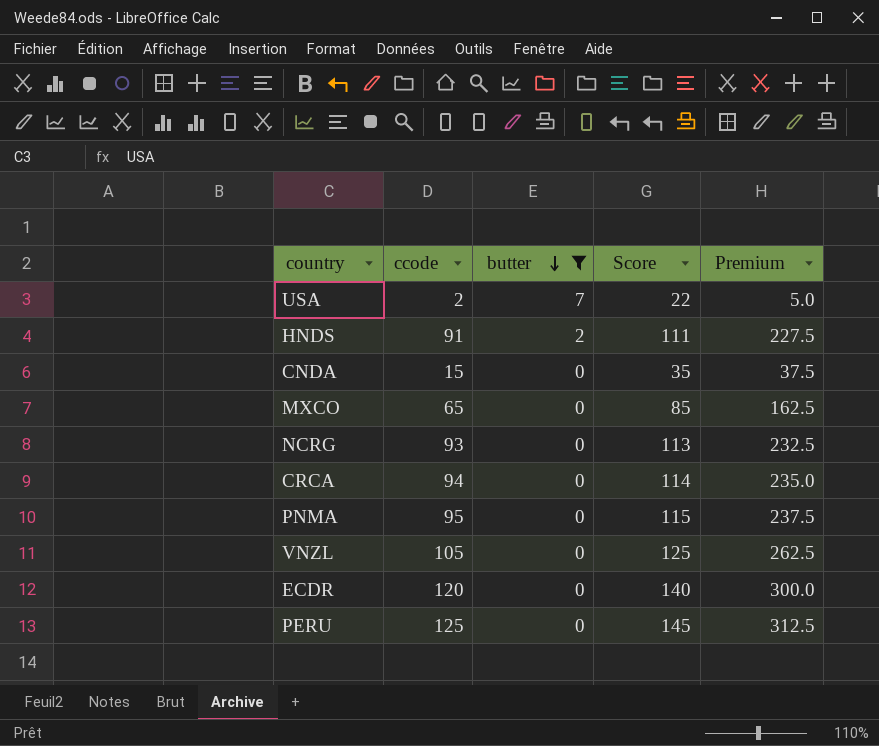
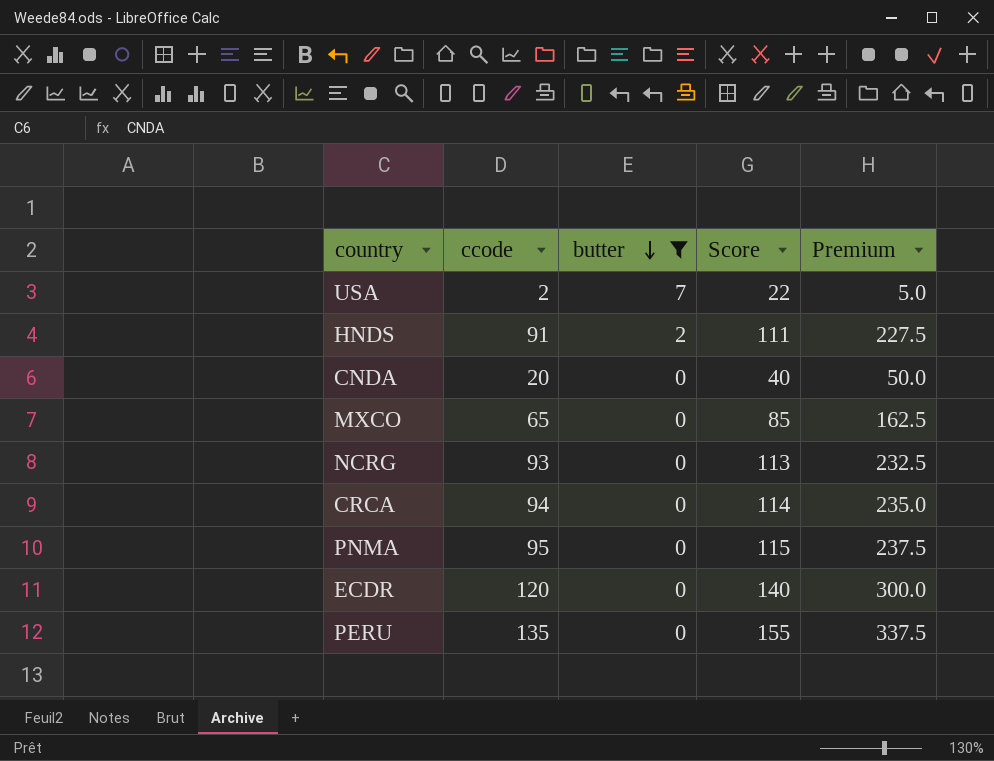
row VNZL: 105 | 0 | 125 | 262.5 -> none
CNDA | ccode: 15 -> 20
CNDA | Score: 35 -> 40
CNDA | Premium: 37.5 -> 50.0
PERU | ccode: 125 -> 135
PERU | Score: 145 -> 155
PERU | Premium: 312.5 -> 337.5

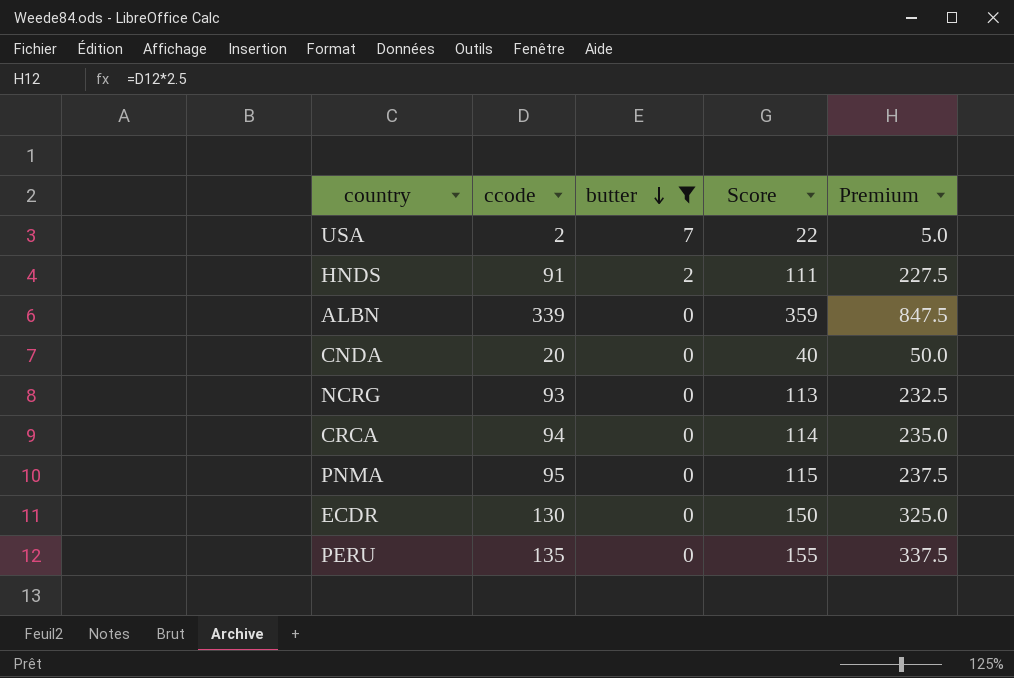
row MXCO: 65 | 0 | 85 | 162.5 -> none
row ALBN: none -> 339 | 0 | 359 | 847.5
ECDR | ccode: 120 -> 130
ECDR | Score: 140 -> 150
ECDR | Premium: 300.0 -> 325.0

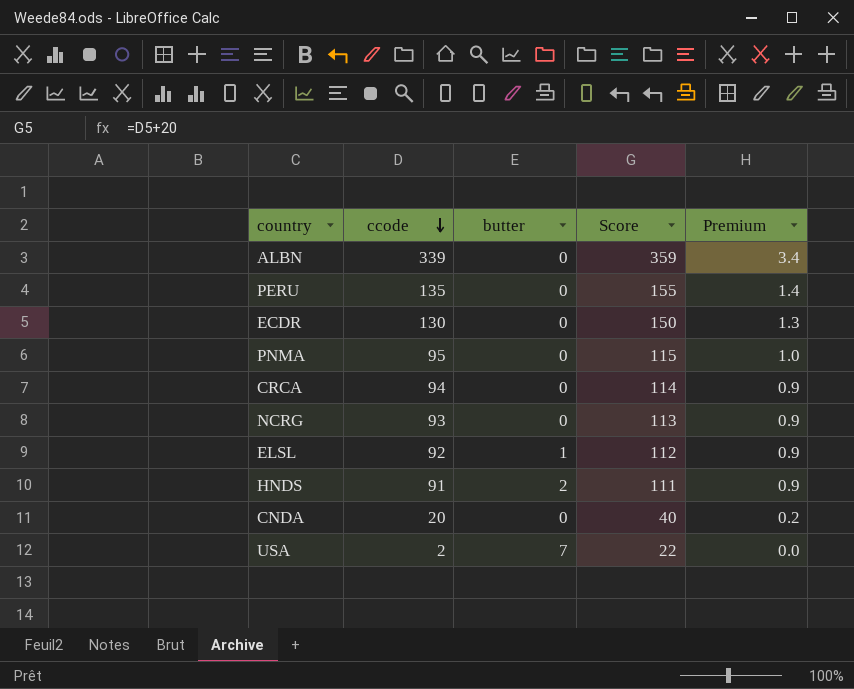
filter: butter != 1 -> none
row order: butter descending -> ccode descending
column Premium | formula: [ccode] * 2.5 -> [ccode] * 0.01

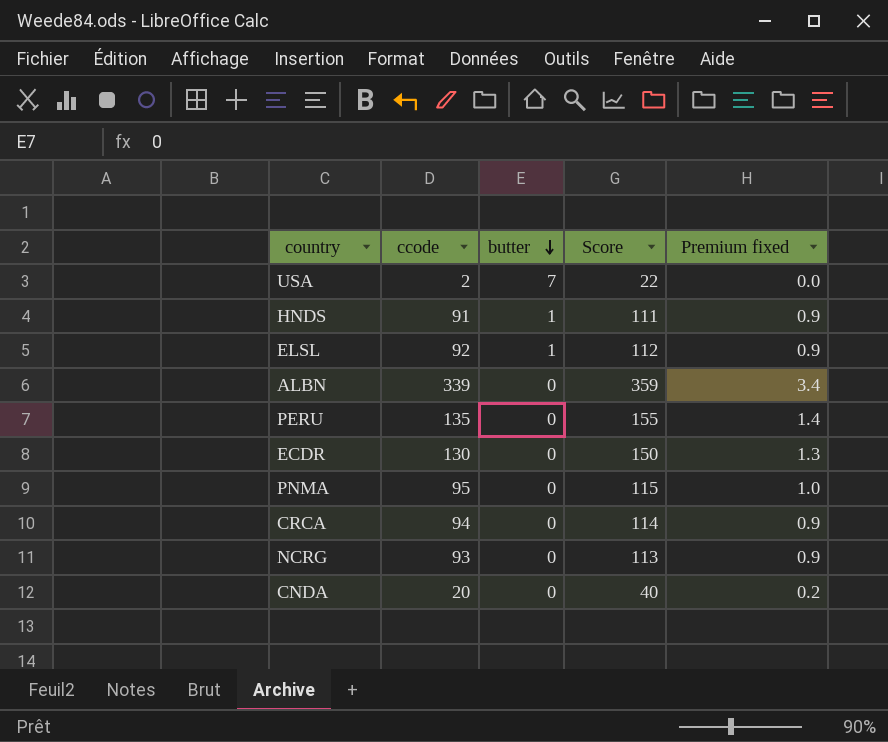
row order: ccode descending -> butter descending
column name: Premium -> Premium fixed
HNDS | butter: 2 -> 1

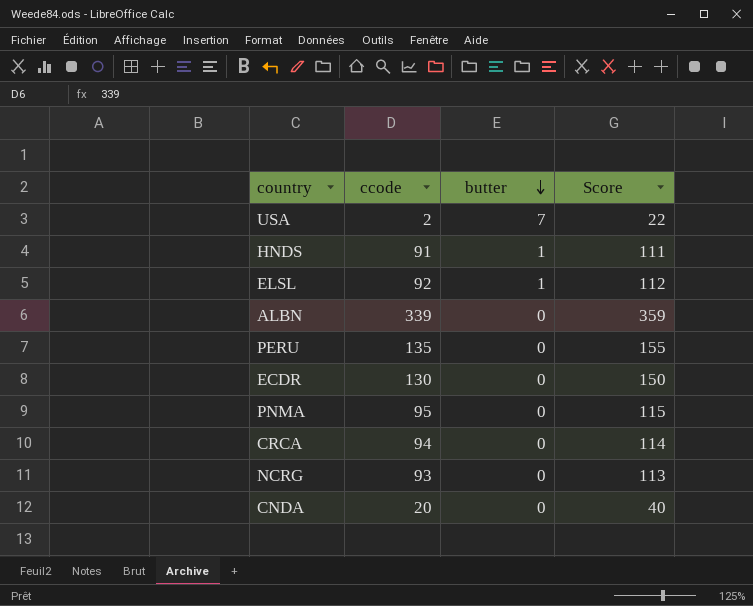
column Premium fixed | formula: [ccode] * 0.01 -> none

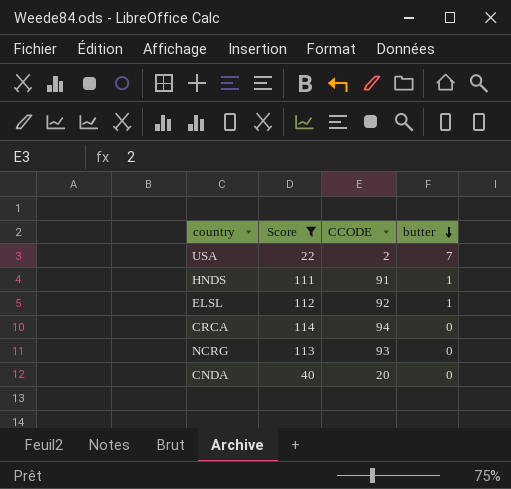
filter: none -> Score <= 114
column Score | position: 4 -> 2
column name: ccode -> CCODE

